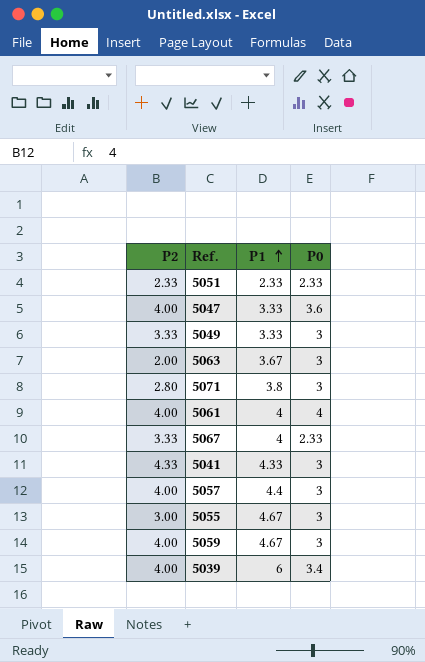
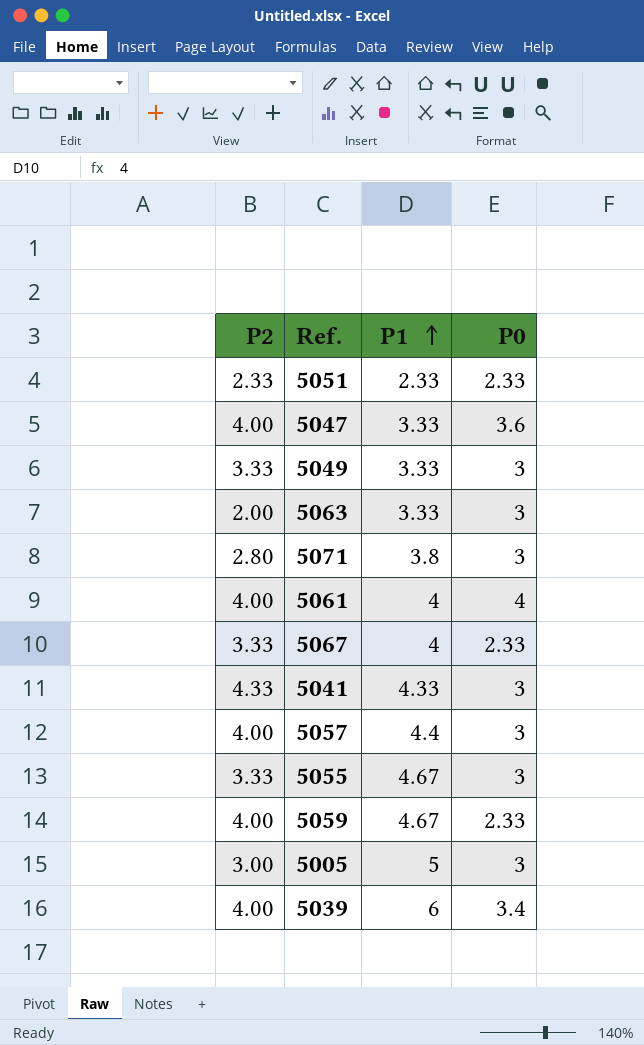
5063 | P1: 3.67 -> 3.33
5055 | P2: 3.00 -> 3.33
5059 | P0: 3 -> 2.33
row 5005: none -> 3.00 | 5 | 3

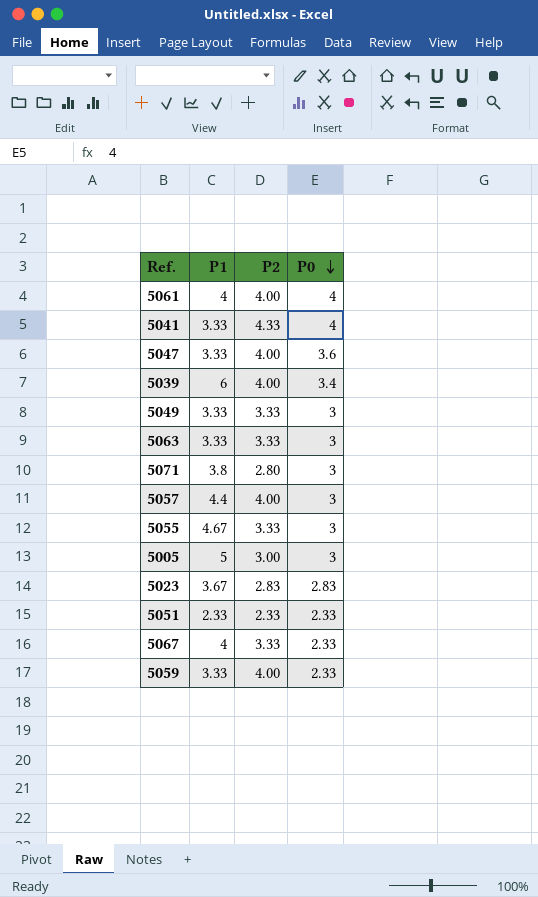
row order: P1 ascending -> P0 descending
column P2 | position: 1 -> 3
5041 | P1: 4.33 -> 3.33
5041 | P0: 3 -> 4
5063 | P2: 2.00 -> 3.33
row 5023: none -> 3.67 | 2.83 | 2.83
5059 | P1: 4.67 -> 3.33

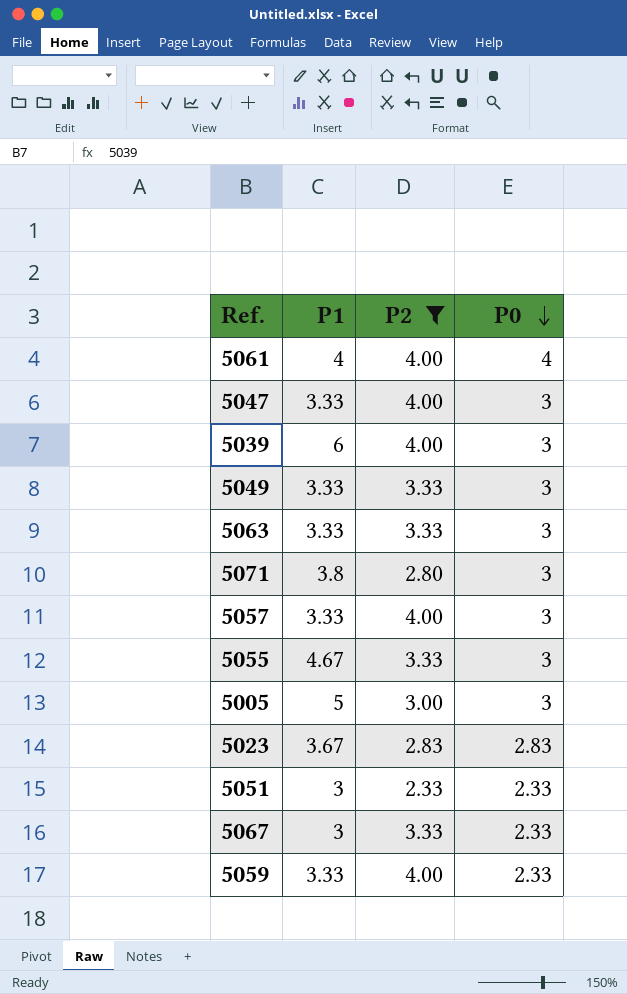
filter: none -> P2 != 4.33
5047 | P0: 3.6 -> 3
5039 | P0: 3.4 -> 3
5057 | P1: 4.4 -> 3.33
5051 | P1: 2.33 -> 3
5067 | P1: 4 -> 3

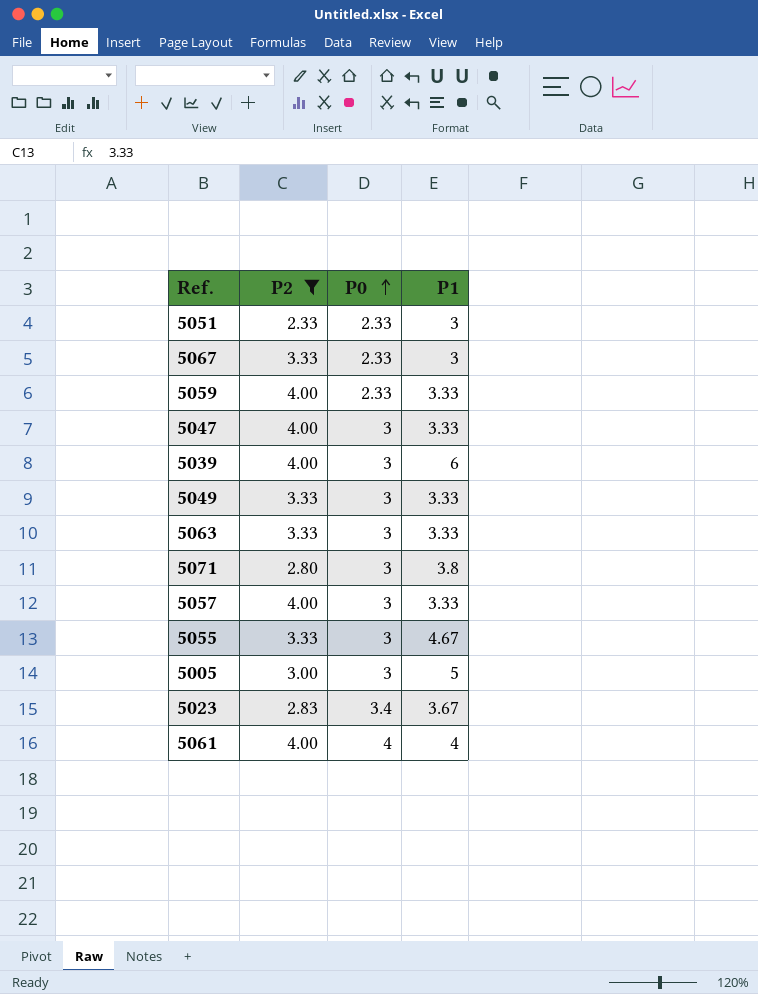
row order: P0 descending -> P0 ascending
column P1 | position: 2 -> 4
5023 | P0: 2.83 -> 3.4

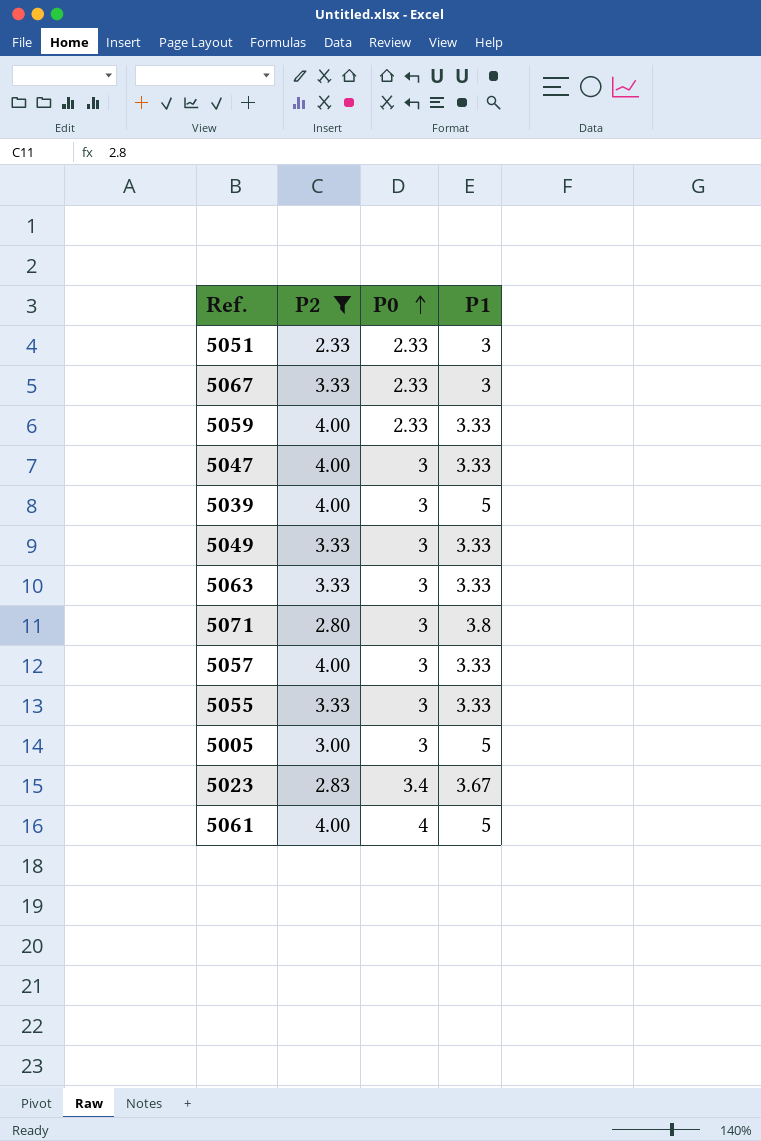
5039 | P1: 6 -> 5
5055 | P1: 4.67 -> 3.33
5061 | P1: 4 -> 5

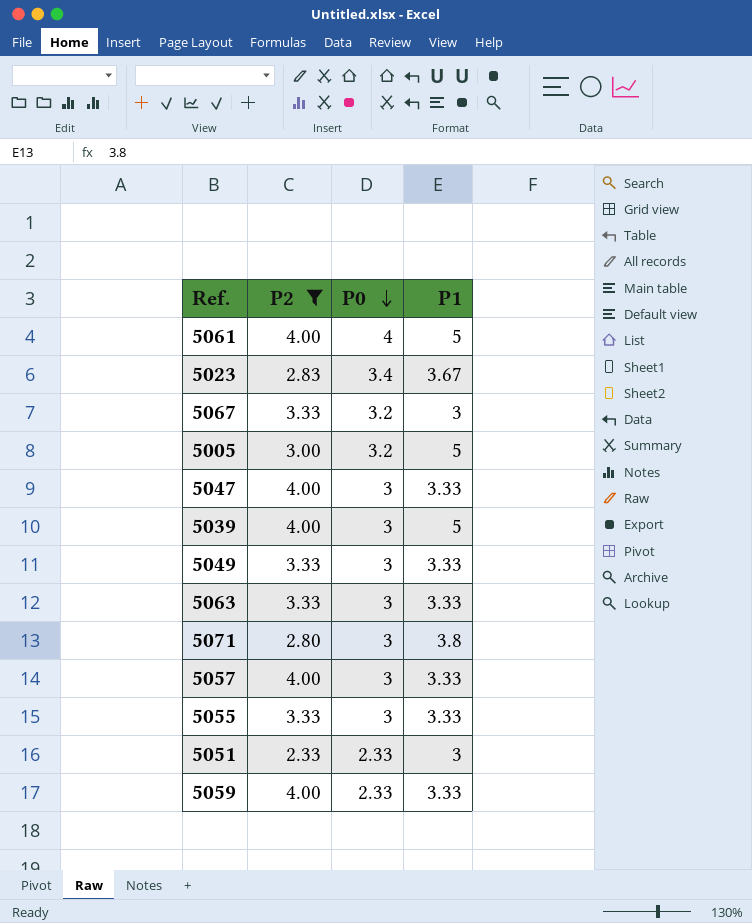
row order: P0 ascending -> P0 descending
5067 | P0: 2.33 -> 3.2
5005 | P0: 3 -> 3.2

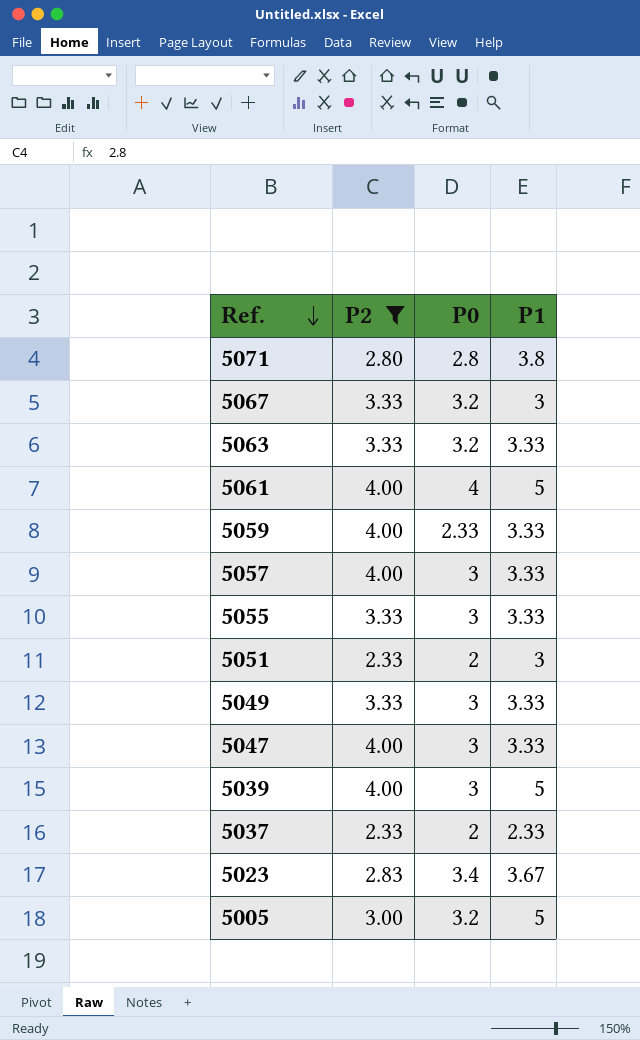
row order: P0 descending -> Ref. descending
5071 | P0: 3 -> 2.8
5063 | P0: 3 -> 3.2
5051 | P0: 2.33 -> 2
row 5037: none -> 2.33 | 2 | 2.33

